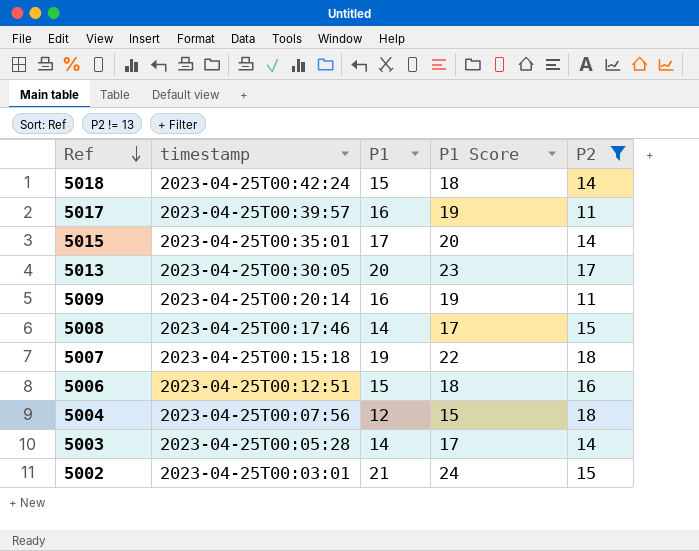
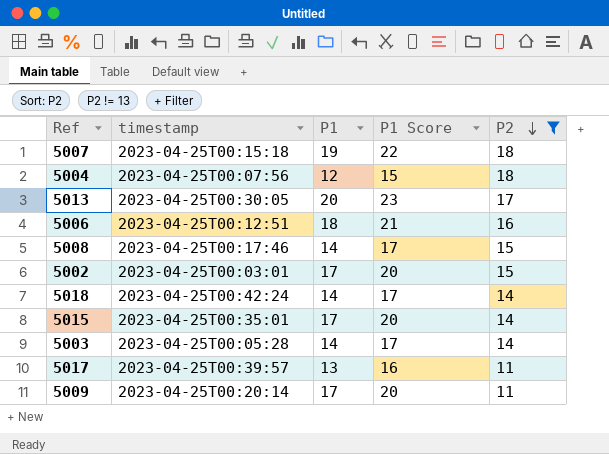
row order: Ref descending -> P2 descending
5006 | P1: 15 -> 18
5006 | P1 Score: 18 -> 21
5002 | P1: 21 -> 17
5002 | P1 Score: 24 -> 20
5018 | P1: 15 -> 14
5018 | P1 Score: 18 -> 17
5017 | P1: 16 -> 13
5017 | P1 Score: 19 -> 16
5009 | P1: 16 -> 17
5009 | P1 Score: 19 -> 20

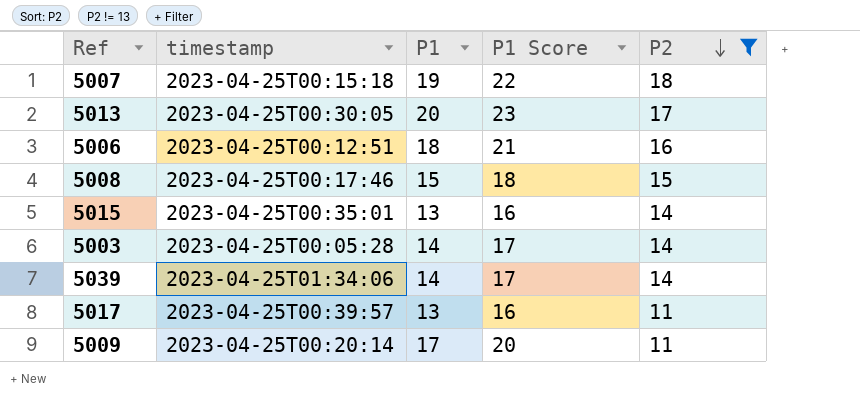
row 5004: 2023-04-25T00:07:56 | 12 | 15 | 18 -> none
row 5002: 2023-04-25T00:03:01 | 17 | 20 | 15 -> none
row 5018: 2023-04-25T00:42:24 | 14 | 17 | 14 -> none
5008 | P1: 14 -> 15
5008 | P1 Score: 17 -> 18
5015 | P1: 17 -> 13
5015 | P1 Score: 20 -> 16
row 5039: none -> 2023-04-25T01:34:06 | 14 | 17 | 14

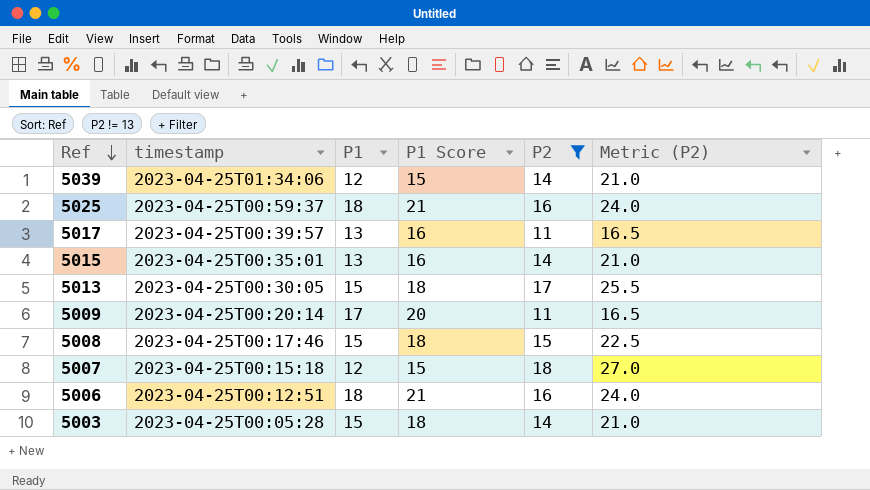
row order: P2 descending -> Ref descending
column Metric (P2) | formula: none -> [P2] * 1.5
5039 | P1: 14 -> 12
5039 | P1 Score: 17 -> 15
row 5025: none -> 2023-04-25T00:59:37 | 18 | 21 | 16 | 24.0
5013 | P1: 20 -> 15
5013 | P1 Score: 23 -> 18
5007 | P1: 19 -> 12
5007 | P1 Score: 22 -> 15
5003 | P1: 14 -> 15
5003 | P1 Score: 17 -> 18

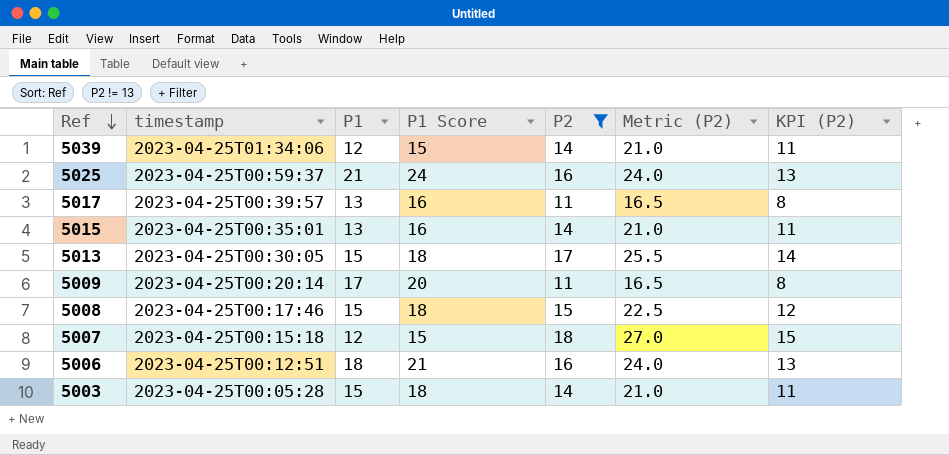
column KPI (P2) | formula: none -> [P2] - 3
5025 | P1: 18 -> 21
5025 | P1 Score: 21 -> 24

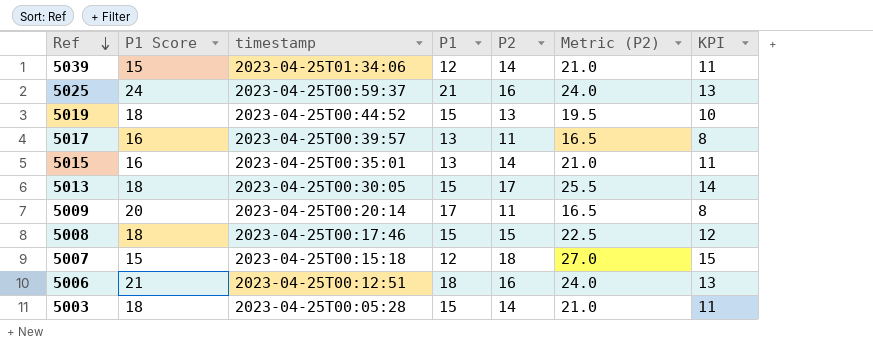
filter: P2 != 13 -> none
column P1 Score | position: 4 -> 2
column name: KPI (P2) -> KPI

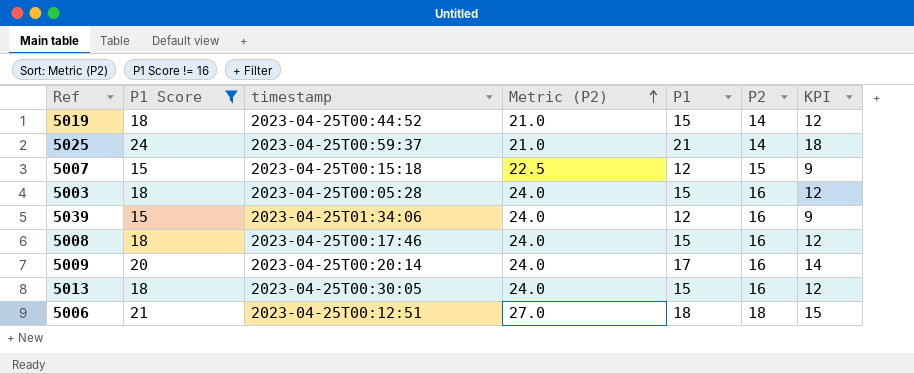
filter: none -> P1 Score != 16
row order: Ref descending -> Metric (P2) ascending
column Metric (P2) | position: 6 -> 4
column KPI | formula: [P2] - 3 -> [P1] - 3
5019 | Metric (P2): 19.5 -> 21.0
5019 | P2: 13 -> 14
5025 | Metric (P2): 24.0 -> 21.0
5025 | P2: 16 -> 14
5007 | Metric (P2): 27.0 -> 22.5
5007 | P2: 18 -> 15
5003 | Metric (P2): 21.0 -> 24.0
5003 | P2: 14 -> 16
5039 | Metric (P2): 21.0 -> 24.0
5039 | P2: 14 -> 16
5008 | Metric (P2): 22.5 -> 24.0
5008 | P2: 15 -> 16
5009 | Metric (P2): 16.5 -> 24.0
5009 | P2: 11 -> 16
5013 | Metric (P2): 25.5 -> 24.0
5013 | P2: 17 -> 16
5006 | Metric (P2): 24.0 -> 27.0
5006 | P2: 16 -> 18

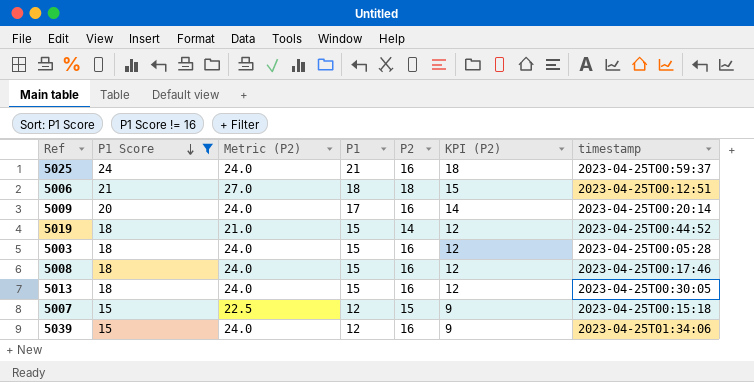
row order: Metric (P2) ascending -> P1 Score descending
column name: KPI -> KPI (P2)
column timestamp | position: 3 -> 7
5025 | Metric (P2): 21.0 -> 24.0
5025 | P2: 14 -> 16

